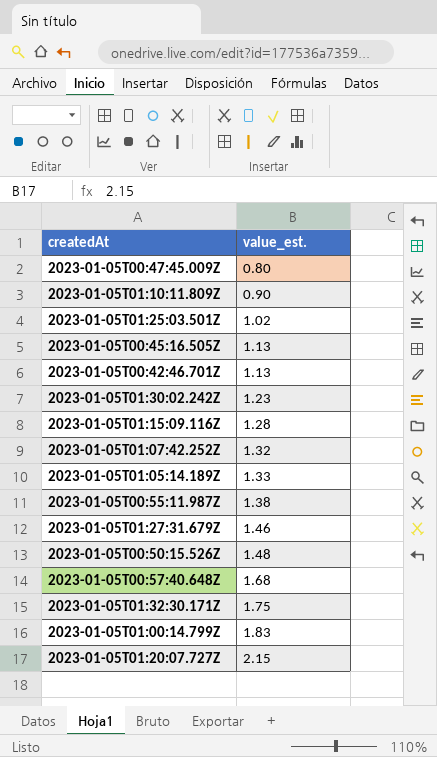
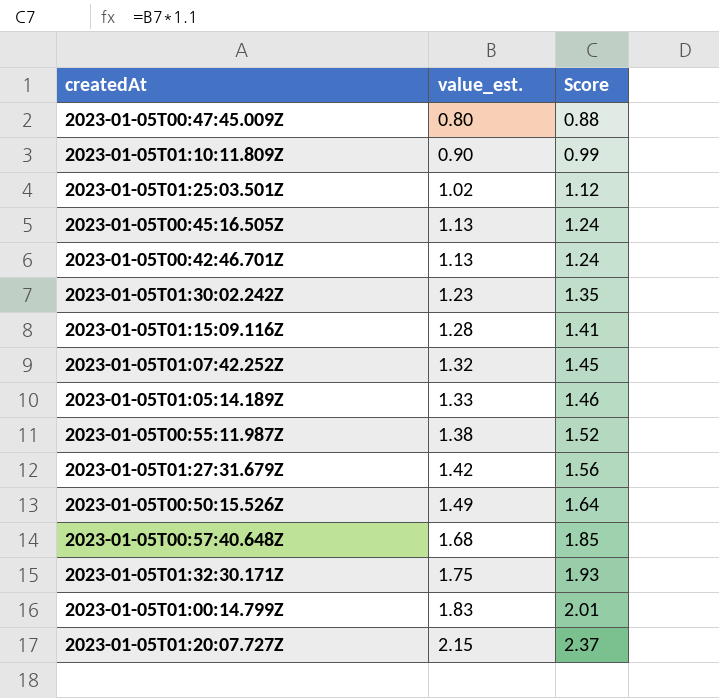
column Score | formula: none -> [value_est.] * 1.1
2023-01-05T01:27:31.679Z | value_est.: 1.46 -> 1.42
2023-01-05T00:50:15.526Z | value_est.: 1.48 -> 1.49

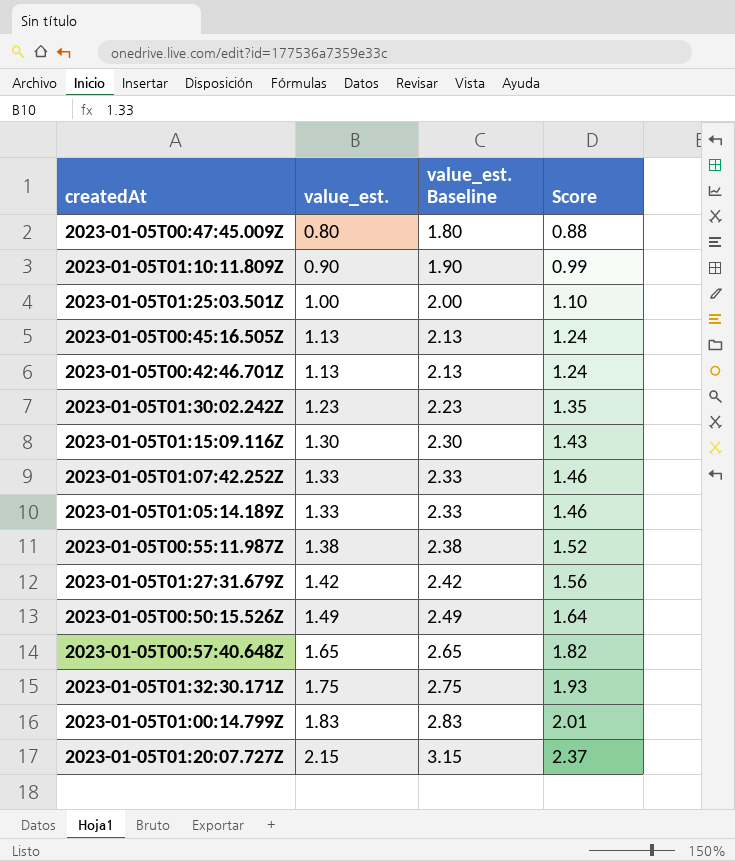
column value_est. Baseline | formula: none -> [value_est.] + 1
2023-01-05T01:25:03.501Z | value_est.: 1.02 -> 1.00
2023-01-05T01:25:03.501Z | Score: 1.12 -> 1.10
2023-01-05T01:15:09.116Z | value_est.: 1.28 -> 1.30
2023-01-05T01:15:09.116Z | Score: 1.41 -> 1.43
2023-01-05T01:07:42.252Z | value_est.: 1.32 -> 1.33
2023-01-05T01:07:42.252Z | Score: 1.45 -> 1.46
2023-01-05T00:57:40.648Z | value_est.: 1.68 -> 1.65
2023-01-05T00:57:40.648Z | Score: 1.85 -> 1.82

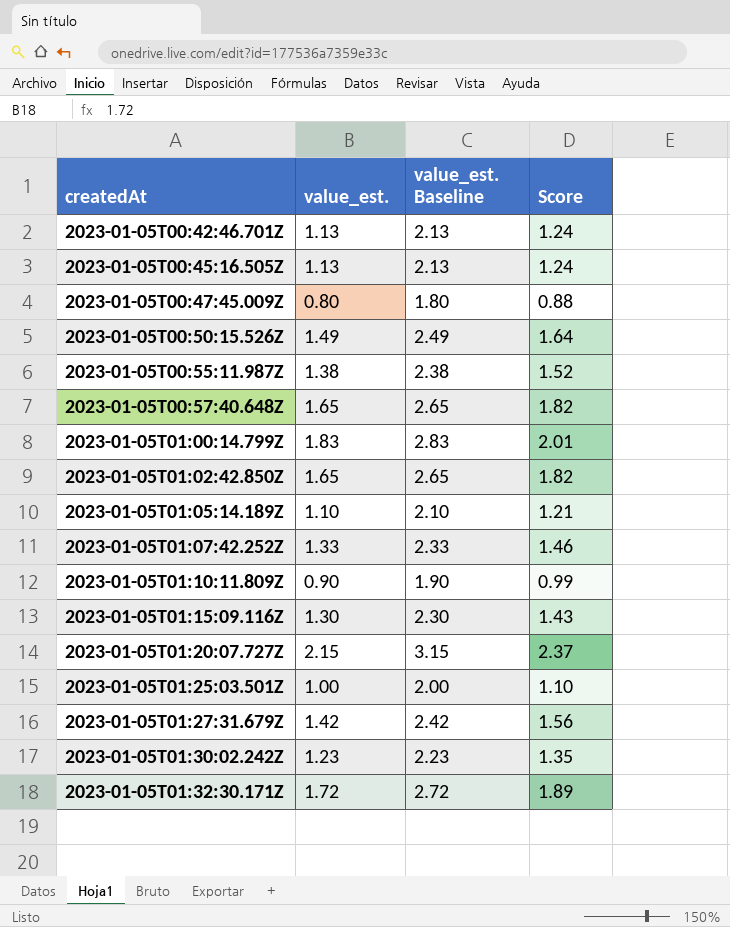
row order: value_est. ascending -> createdAt ascending
row 2023-01-05T01:02:42.850Z: none -> 1.65 | 2.65 | 1.82
2023-01-05T01:05:14.189Z | value_est.: 1.33 -> 1.10
2023-01-05T01:05:14.189Z | value_est. Baseline: 2.33 -> 2.10
2023-01-05T01:05:14.189Z | Score: 1.46 -> 1.21
2023-01-05T01:32:30.171Z | value_est.: 1.75 -> 1.72
2023-01-05T01:32:30.171Z | value_est. Baseline: 2.75 -> 2.72
2023-01-05T01:32:30.171Z | Score: 1.93 -> 1.89

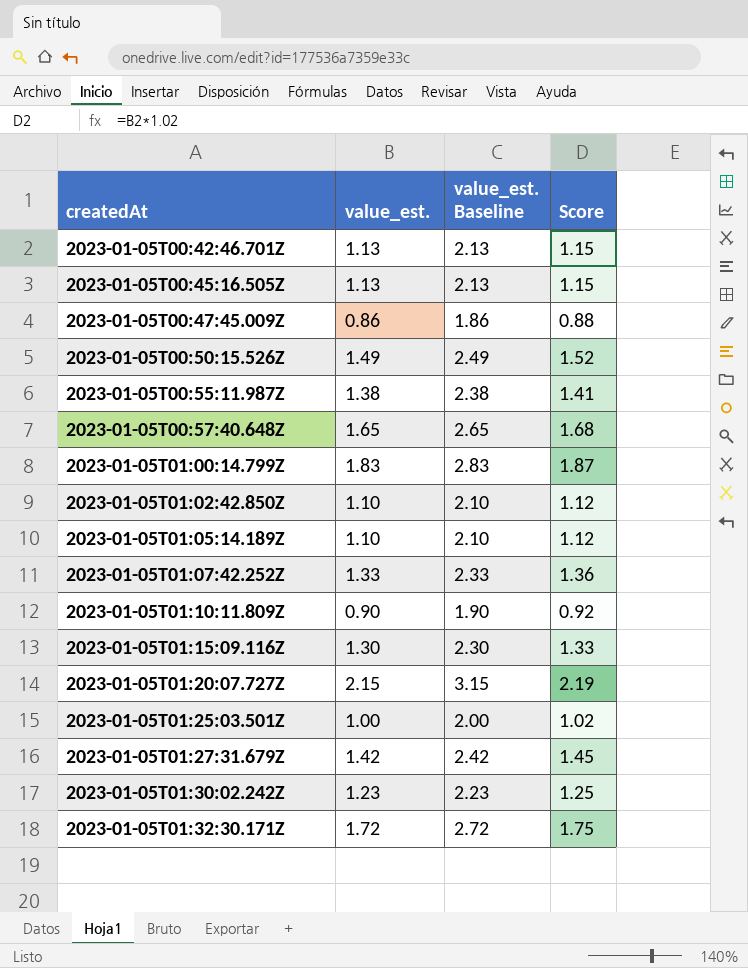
column Score | formula: [value_est.] * 1.1 -> [value_est.] * 1.02
2023-01-05T00:47:45.009Z | value_est.: 0.80 -> 0.86
2023-01-05T00:47:45.009Z | value_est. Baseline: 1.80 -> 1.86
2023-01-05T01:02:42.850Z | value_est.: 1.65 -> 1.10
2023-01-05T01:02:42.850Z | value_est. Baseline: 2.65 -> 2.10

